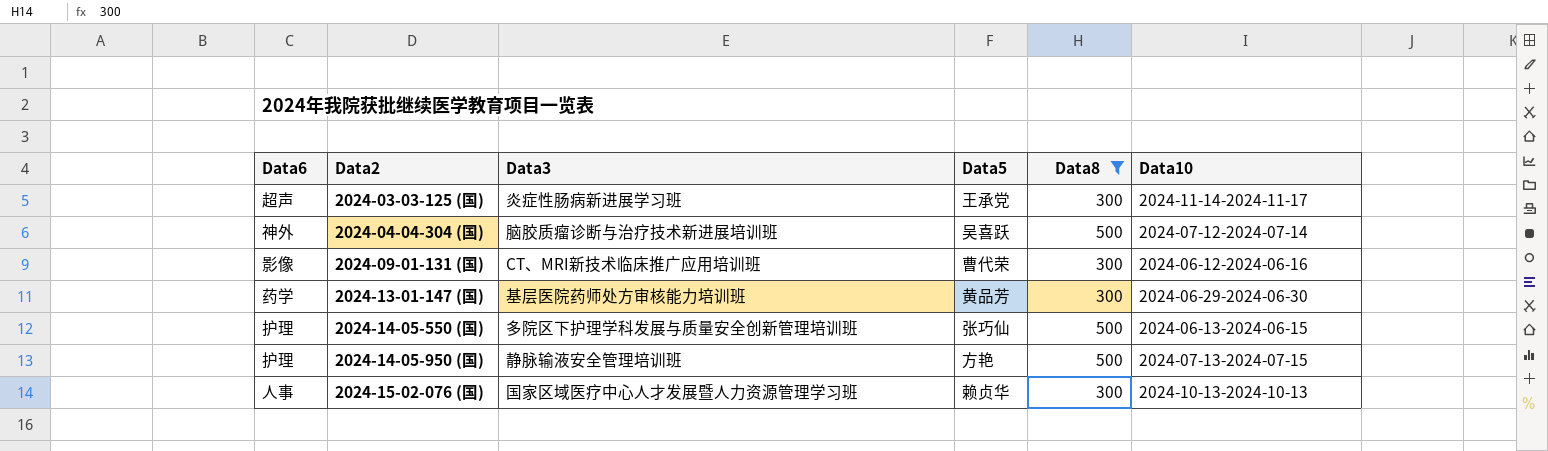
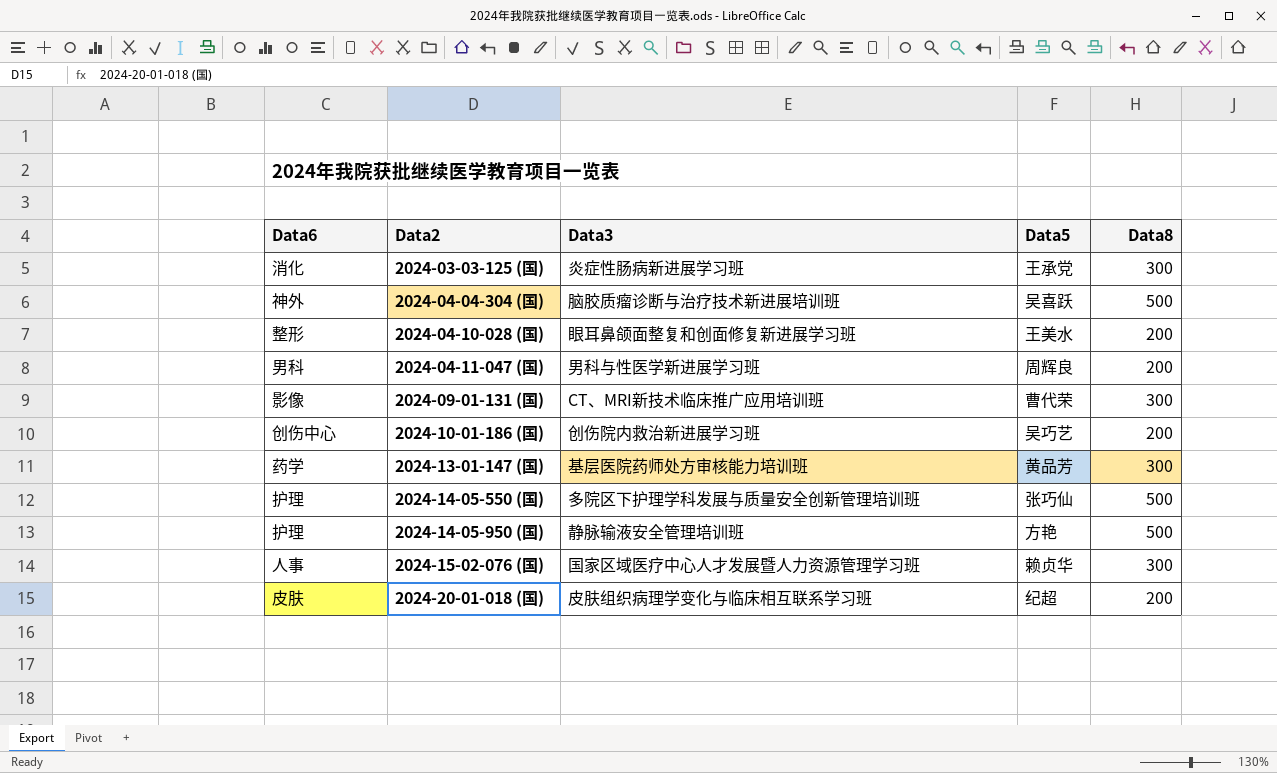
filter: Data8 != 200 -> none
column Data10 | position: 6 -> none
2024-03-03-125 (国) | Data6: 超声 -> 消化

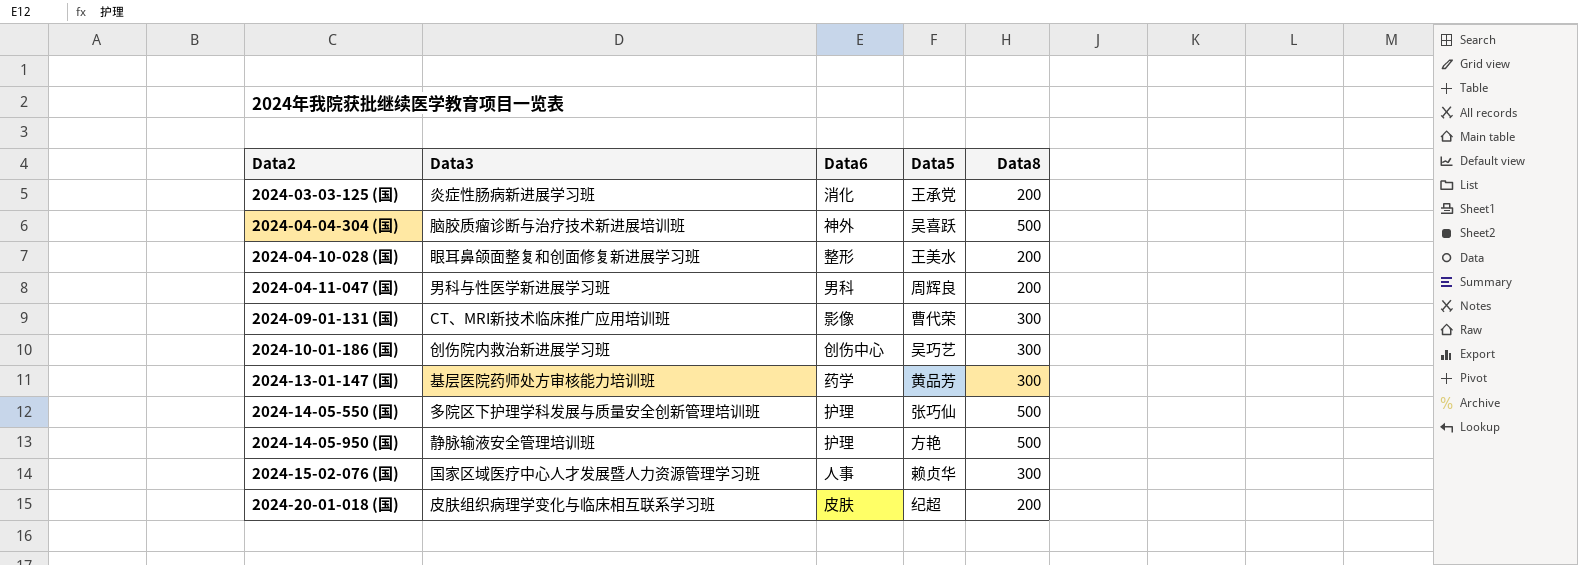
column Data6 | position: 1 -> 3
2024-03-03-125 (国) | Data8: 300 -> 200
2024-10-01-186 (国) | Data8: 200 -> 300

